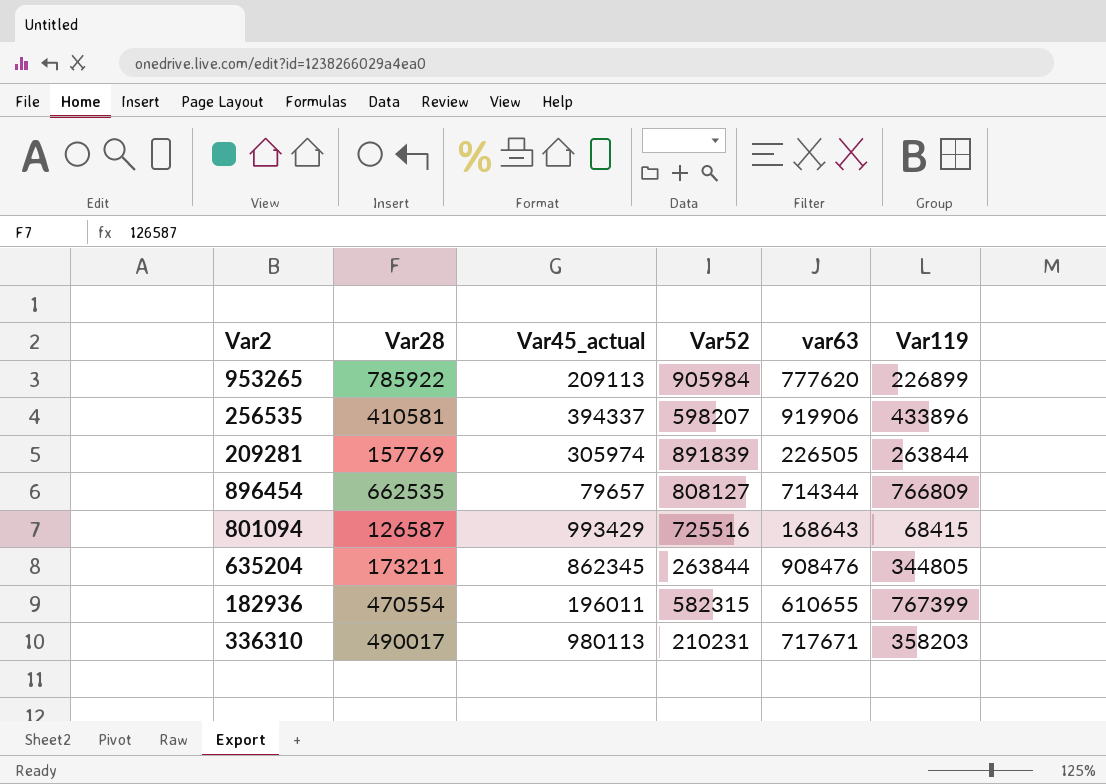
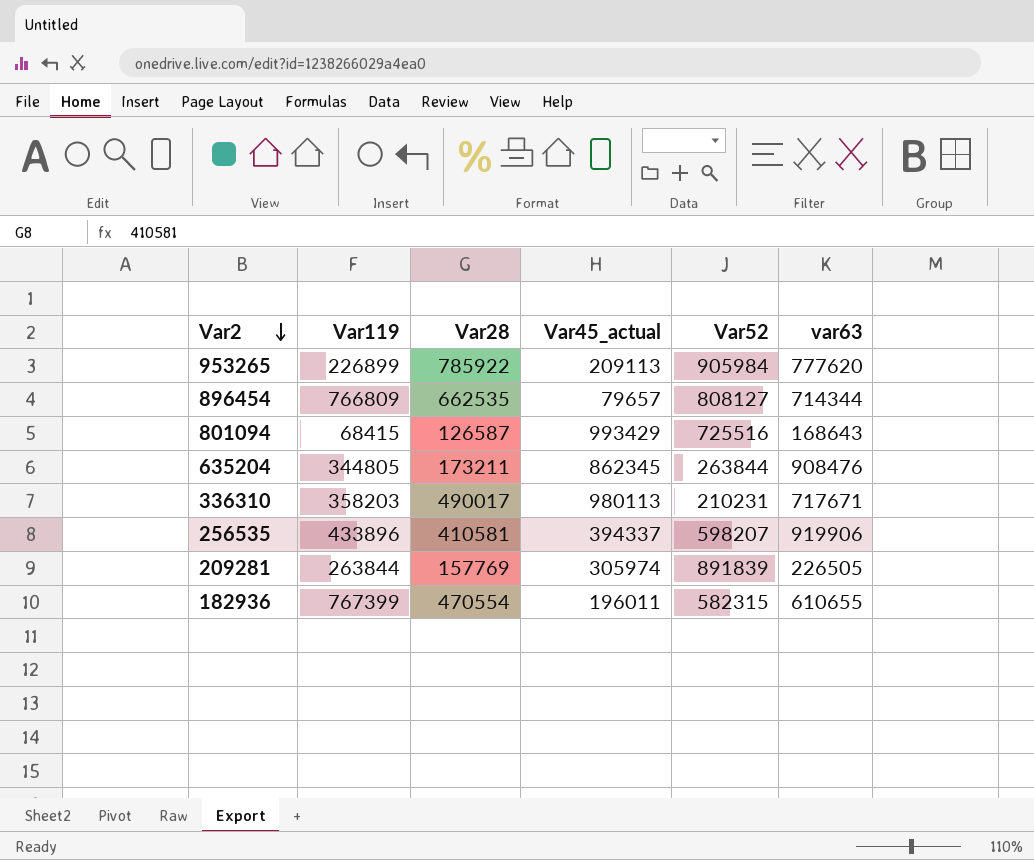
row order: none -> Var2 descending
column Var119 | position: 6 -> 2

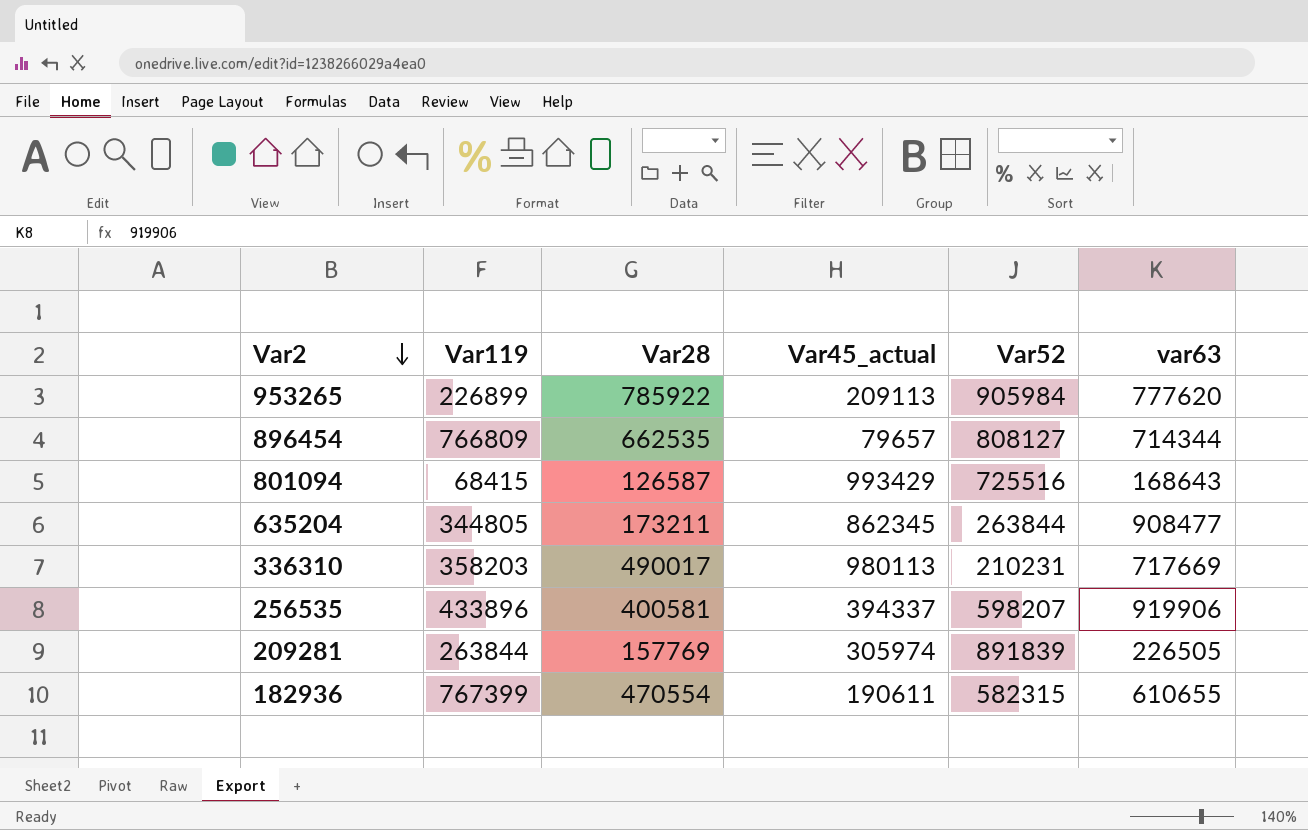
635204 | var63: 908476 -> 908477
336310 | var63: 717671 -> 717669
256535 | Var28: 410581 -> 400581
182936 | Var45_actual: 196011 -> 190611

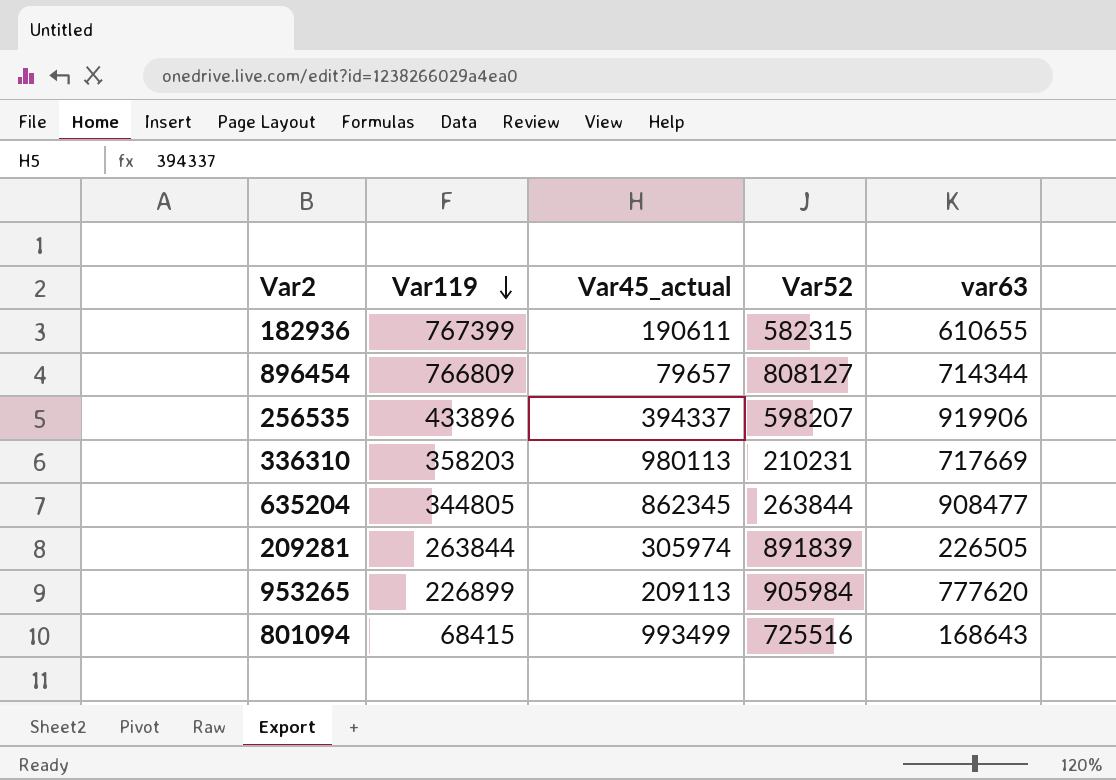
row order: Var2 descending -> Var119 descending
column Var28 | position: 3 -> none
801094 | Var45_actual: 993429 -> 993499

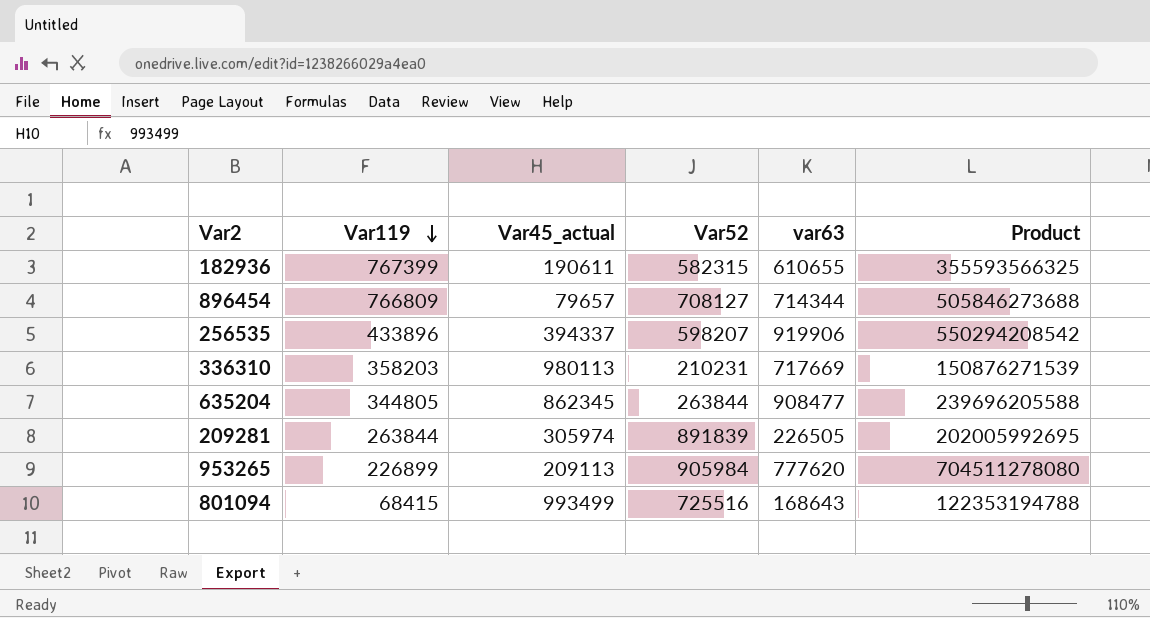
column Product | formula: none -> [Var52] * [var63]
896454 | Var52: 808127 -> 708127

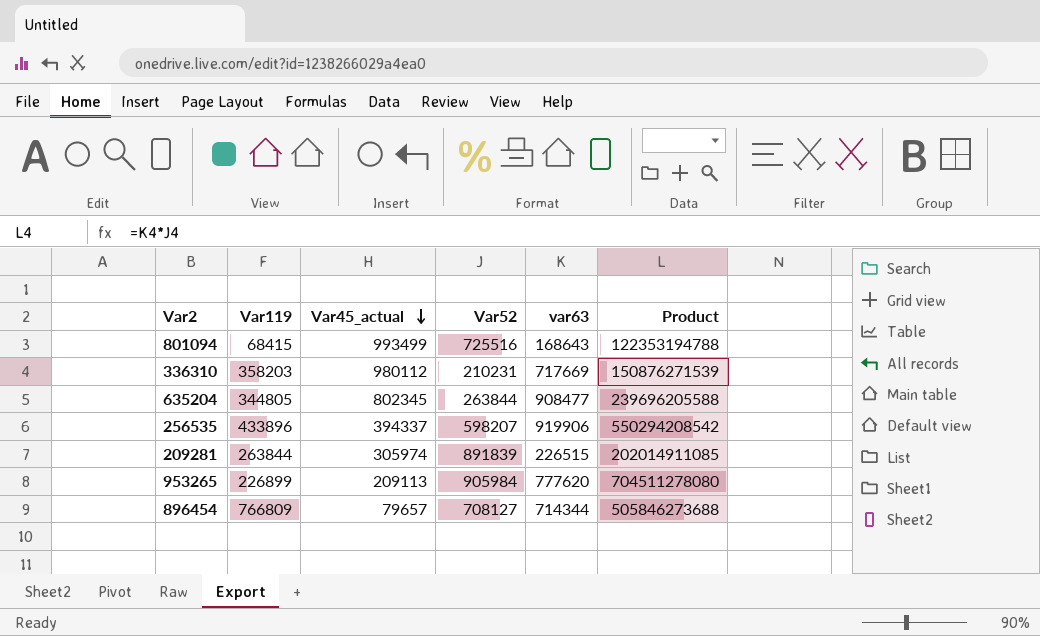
row order: Var119 descending -> Var45_actual descending
row 182936: 767399 | 190611 | 582315 | 610655 | 355593566325 -> none
336310 | Var45_actual: 980113 -> 980112
635204 | Var45_actual: 862345 -> 802345
209281 | var63: 226505 -> 226515
209281 | Product: 202005992695 -> 202014911085

